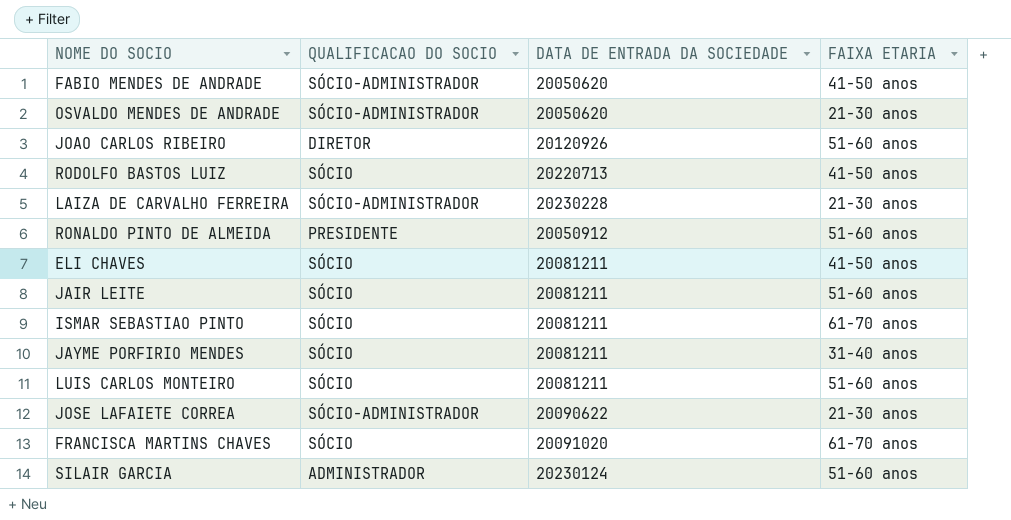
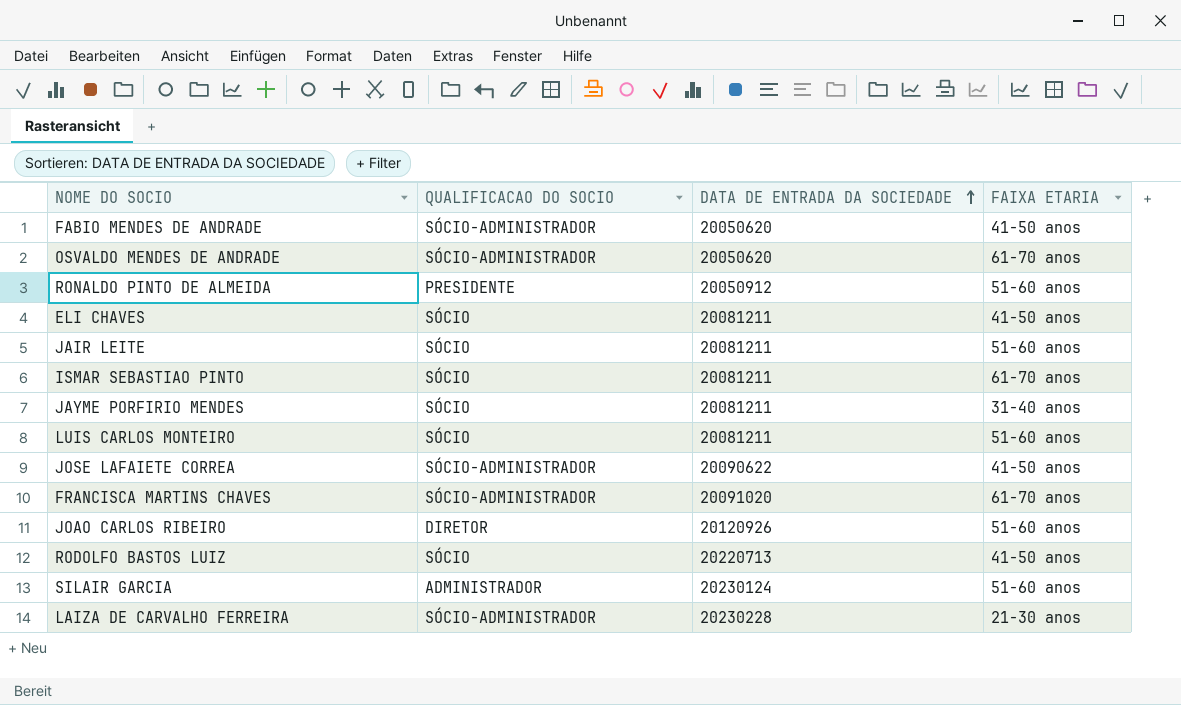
row order: none -> DATA DE ENTRADA DA SOCIEDADE ascending
OSVALDO MENDES DE ANDRADE | FAIXA ETARIA: 21-30 anos -> 61-70 anos
JOSE LAFAIETE CORREA | FAIXA ETARIA: 21-30 anos -> 41-50 anos
FRANCISCA MARTINS CHAVES | QUALIFICACAO DO SOCIO: SÓCIO -> SÓCIO-ADMINISTRADOR

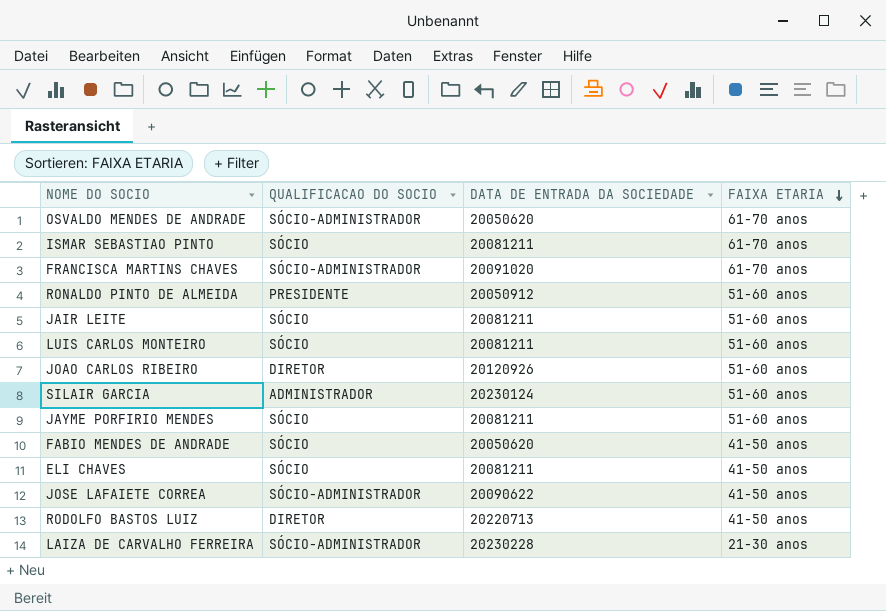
row order: DATA DE ENTRADA DA SOCIEDADE ascending -> FAIXA ETARIA descending
JAYME PORFIRIO MENDES | FAIXA ETARIA: 31-40 anos -> 51-60 anos
FABIO MENDES DE ANDRADE | QUALIFICACAO DO SOCIO: SÓCIO-ADMINISTRADOR -> SÓCIO
RODOLFO BASTOS LUIZ | QUALIFICACAO DO SOCIO: SÓCIO -> DIRETOR

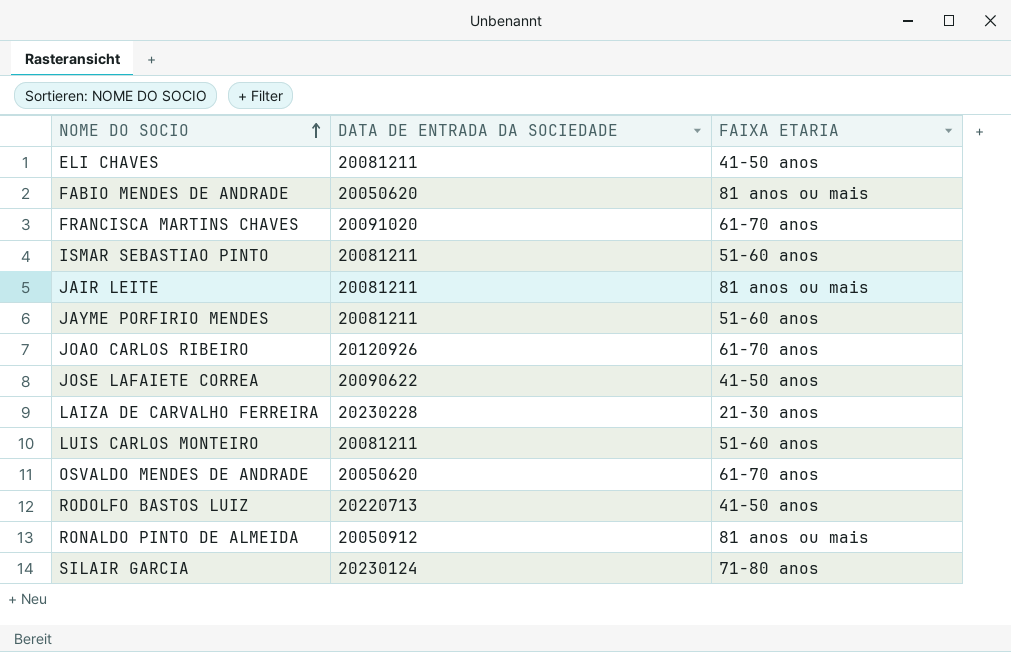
row order: FAIXA ETARIA descending -> NOME DO SOCIO ascending
column QUALIFICACAO DO SOCIO | position: 2 -> none
FABIO MENDES DE ANDRADE | FAIXA ETARIA: 41-50 anos -> 81 anos ou mais
ISMAR SEBASTIAO PINTO | FAIXA ETARIA: 61-70 anos -> 51-60 anos
JAIR LEITE | FAIXA ETARIA: 51-60 anos -> 81 anos ou mais
JOAO CARLOS RIBEIRO | FAIXA ETARIA: 51-60 anos -> 61-70 anos
RONALDO PINTO DE ALMEIDA | FAIXA ETARIA: 51-60 anos -> 81 anos ou mais
SILAIR GARCIA | FAIXA ETARIA: 51-60 anos -> 71-80 anos

